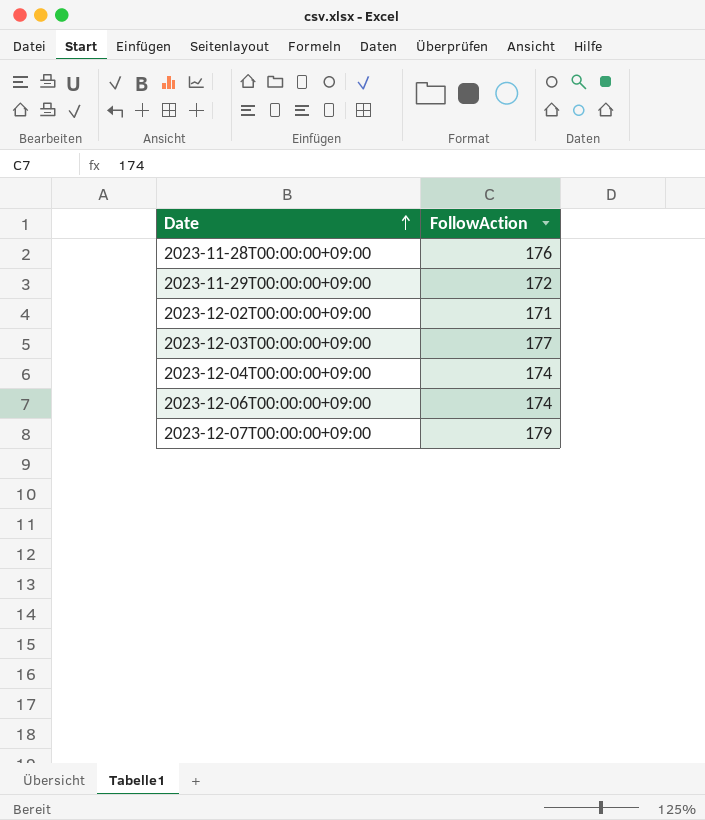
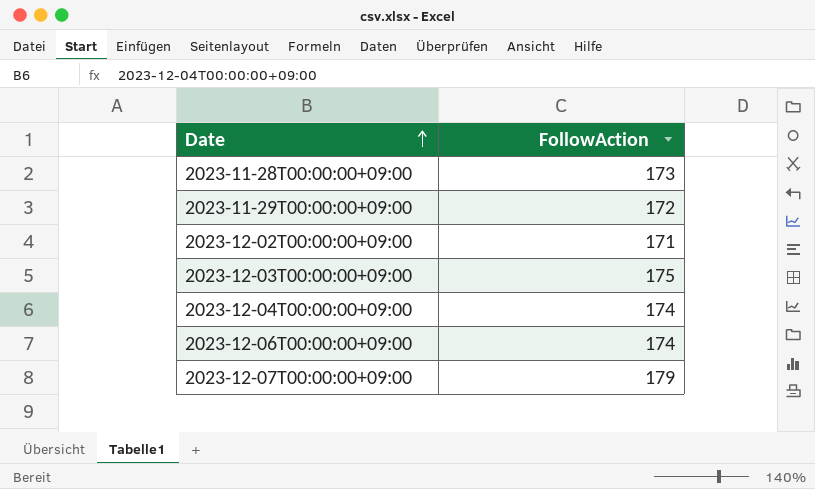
2023-11-28T00:00:00+09:00 | FollowAction: 176 -> 173
2023-12-03T00:00:00+09:00 | FollowAction: 177 -> 175

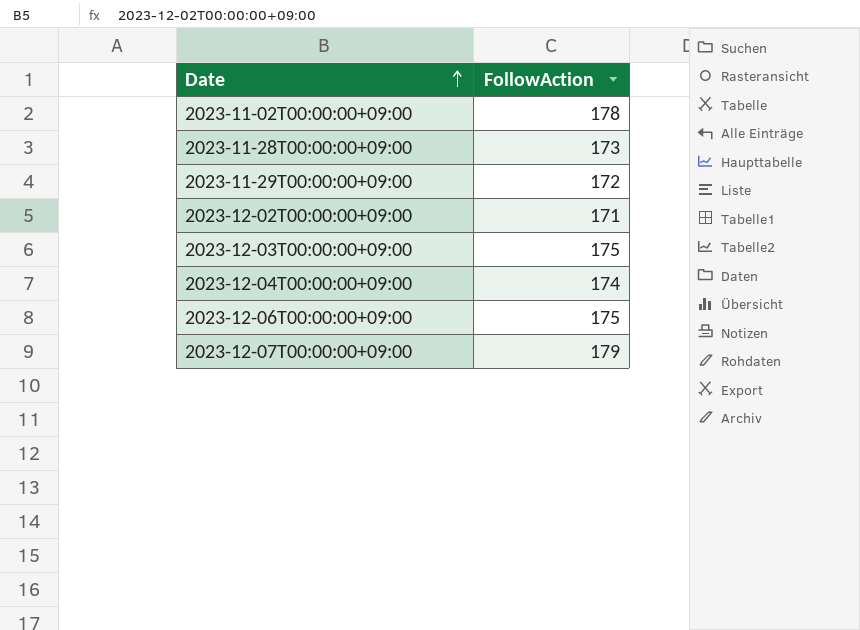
row 2023-11-02T00:00:00+09:00: none -> 178
2023-12-06T00:00:00+09:00 | FollowAction: 174 -> 175

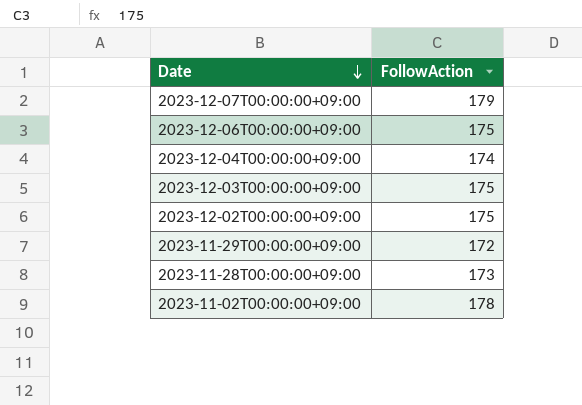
row order: Date ascending -> Date descending
2023-12-02T00:00:00+09:00 | FollowAction: 171 -> 175

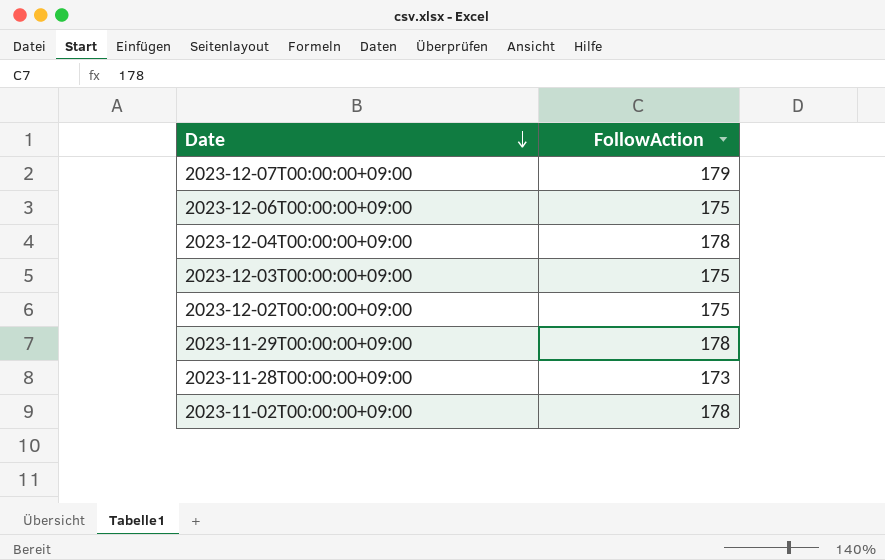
2023-12-04T00:00:00+09:00 | FollowAction: 174 -> 178
2023-11-29T00:00:00+09:00 | FollowAction: 172 -> 178

